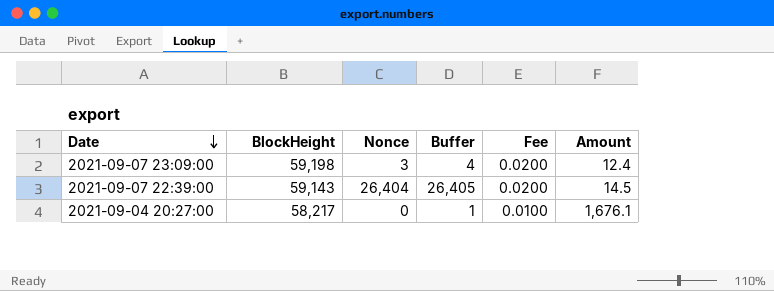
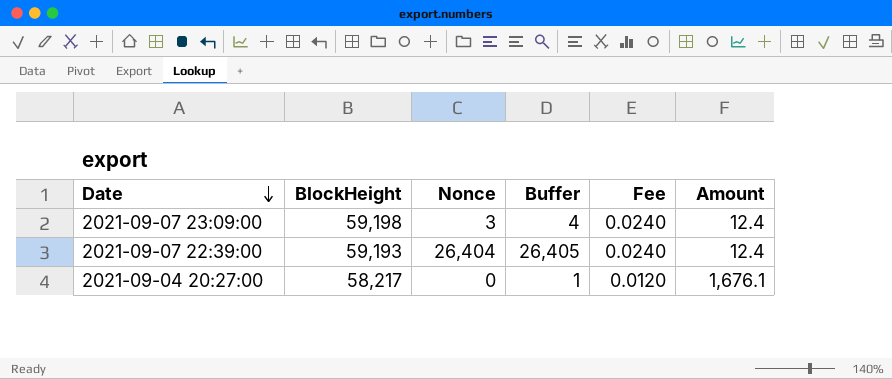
2021-09-07 23:09:00 | Fee: 0.0200 -> 0.0240
2021-09-07 22:39:00 | BlockHeight: 59,143 -> 59,193
2021-09-07 22:39:00 | Fee: 0.0200 -> 0.0240
2021-09-07 22:39:00 | Amount: 14.5 -> 12.4
2021-09-04 20:27:00 | Fee: 0.0100 -> 0.0120

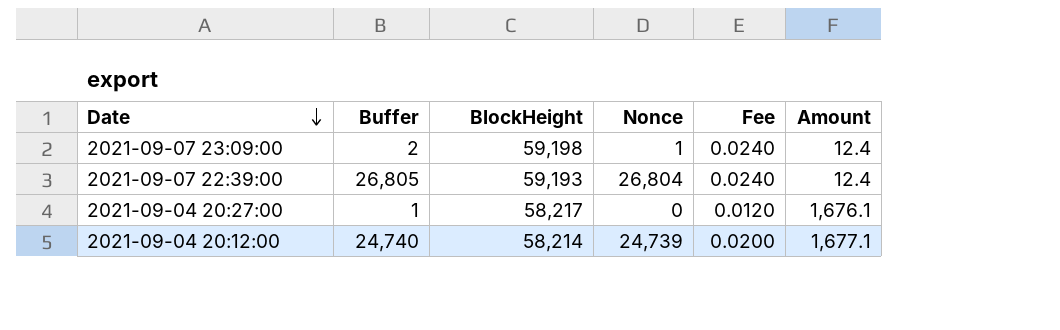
column Buffer | position: 4 -> 2
2021-09-07 23:09:00 | Buffer: 4 -> 2
2021-09-07 23:09:00 | Nonce: 3 -> 1
2021-09-07 22:39:00 | Buffer: 26,405 -> 26,805
2021-09-07 22:39:00 | Nonce: 26,404 -> 26,804
row 2021-09-04 20:12:00: none -> 24,740 | 58,214 | 24,739 | 0.0200 | 1,677.1

